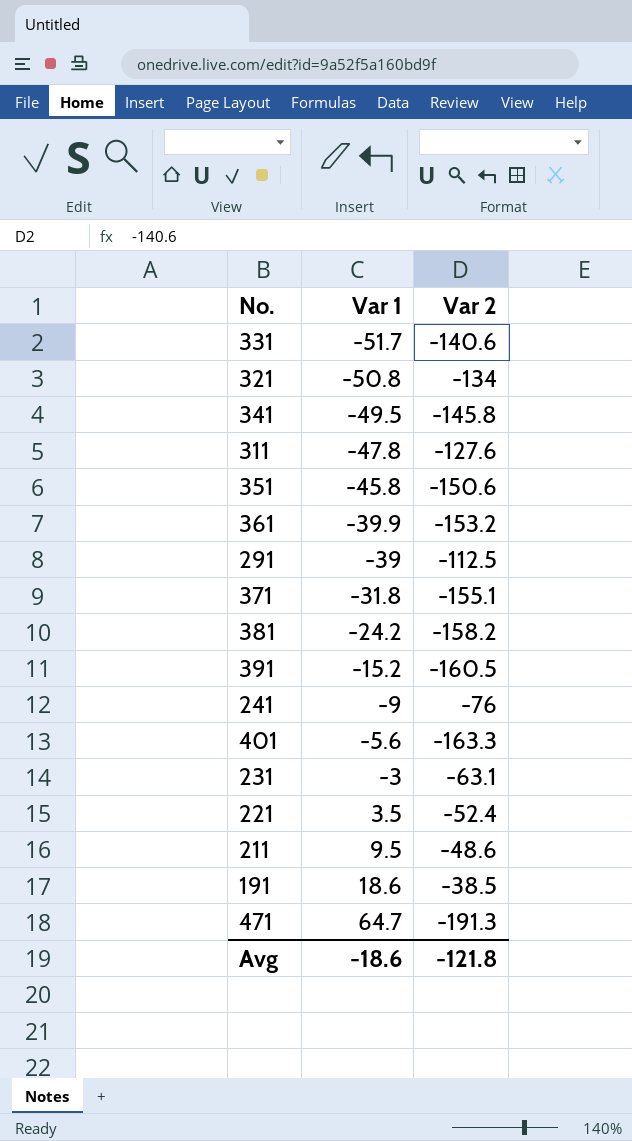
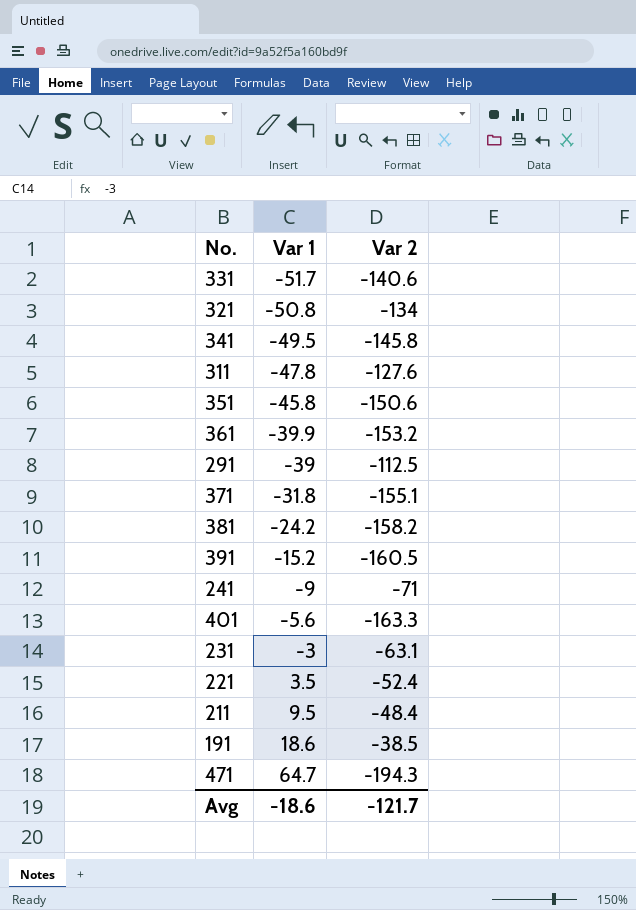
241 | Var 2: -76 -> -71
211 | Var 2: -48.6 -> -48.4
471 | Var 2: -191.3 -> -194.3
Avg | Var 2: -121.8 -> -121.7

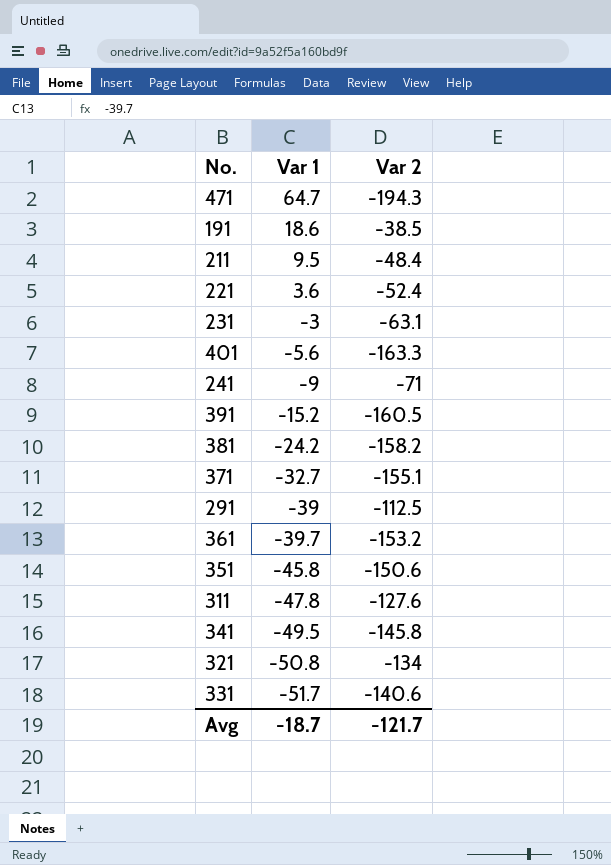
row order: Var 1 ascending -> Var 1 descending
221 | Var 1: 3.5 -> 3.6
371 | Var 1: -31.8 -> -32.7
361 | Var 1: -39.9 -> -39.7
Avg | Var 1: -18.6 -> -18.7

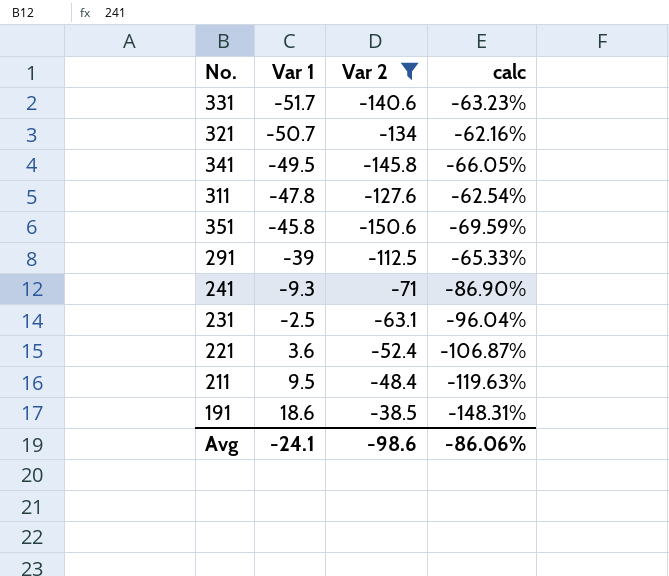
filter: none -> Var 2 >= -150.6
row order: Var 1 descending -> Var 1 ascending
column calc | formula: none -> ([Var 1] - [Var 2]) / [Var 2]
321 | Var 1: -50.8 -> -50.7
241 | Var 1: -9 -> -9.3
231 | Var 1: -3 -> -2.5
Avg | Var 1: -18.7 -> -24.1
Avg | Var 2: -121.7 -> -98.6

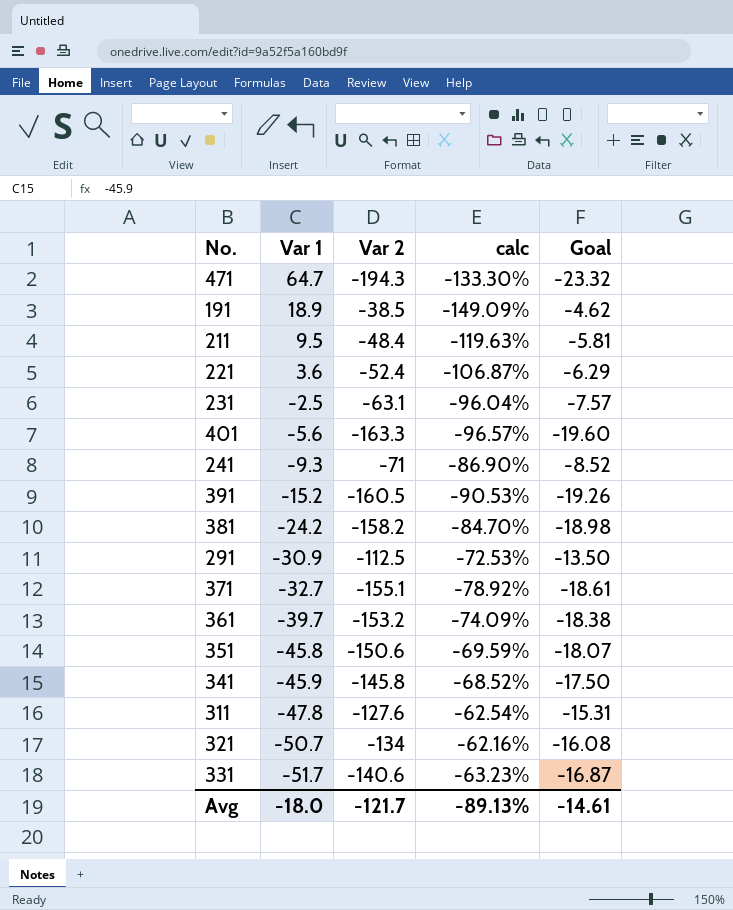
filter: Var 2 >= -150.6 -> none
row order: Var 1 ascending -> Var 1 descending
column Goal | formula: none -> [Var 2] * 0.12
191 | Var 1: 18.6 -> 18.9
191 | calc: -148.31% -> -149.09%
291 | Var 1: -39 -> -30.9
291 | calc: -65.33% -> -72.53%
341 | Var 1: -49.5 -> -45.9
341 | calc: -66.05% -> -68.52%
Avg | Var 1: -24.1 -> -18.0
Avg | Var 2: -98.6 -> -121.7
Avg | calc: -86.06% -> -89.13%

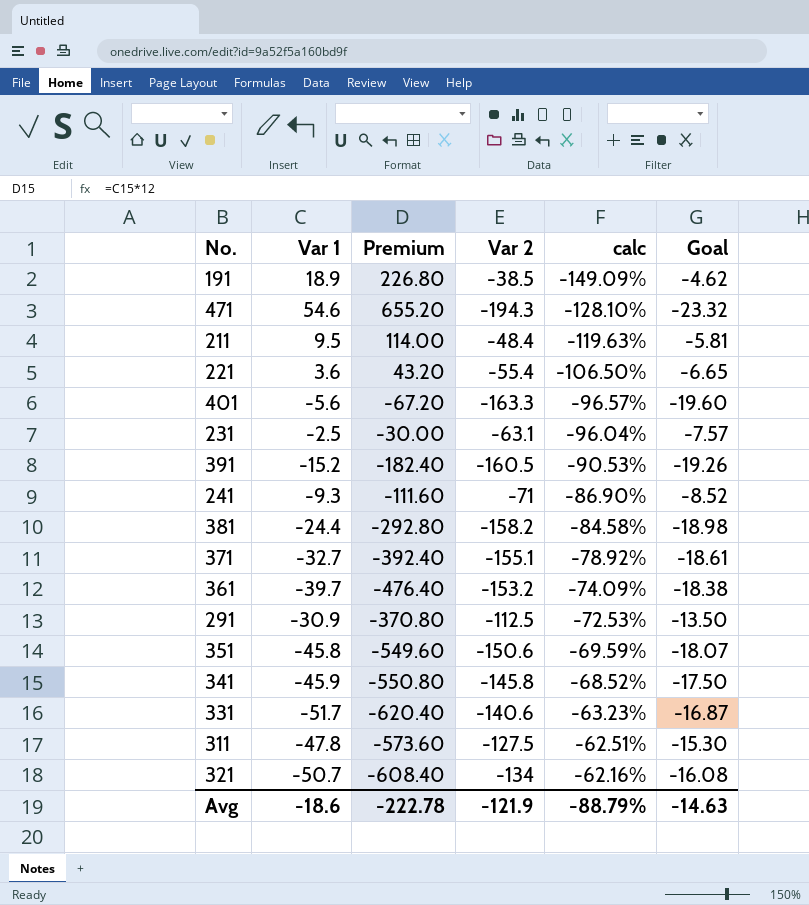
row order: Var 1 descending -> calc ascending
column Premium | formula: none -> [Var 1] * 12
471 | Var 1: 64.7 -> 54.6
471 | calc: -133.30% -> -128.10%
221 | Var 2: -52.4 -> -55.4
221 | calc: -106.87% -> -106.50%
221 | Goal: -6.29 -> -6.65
381 | Var 1: -24.2 -> -24.4
381 | calc: -84.70% -> -84.58%
311 | Var 2: -127.6 -> -127.5
311 | calc: -62.54% -> -62.51%
311 | Goal: -15.31 -> -15.30
Avg | Var 1: -18.0 -> -18.6
Avg | Var 2: -121.7 -> -121.9
Avg | calc: -89.13% -> -88.79%
Avg | Goal: -14.61 -> -14.63

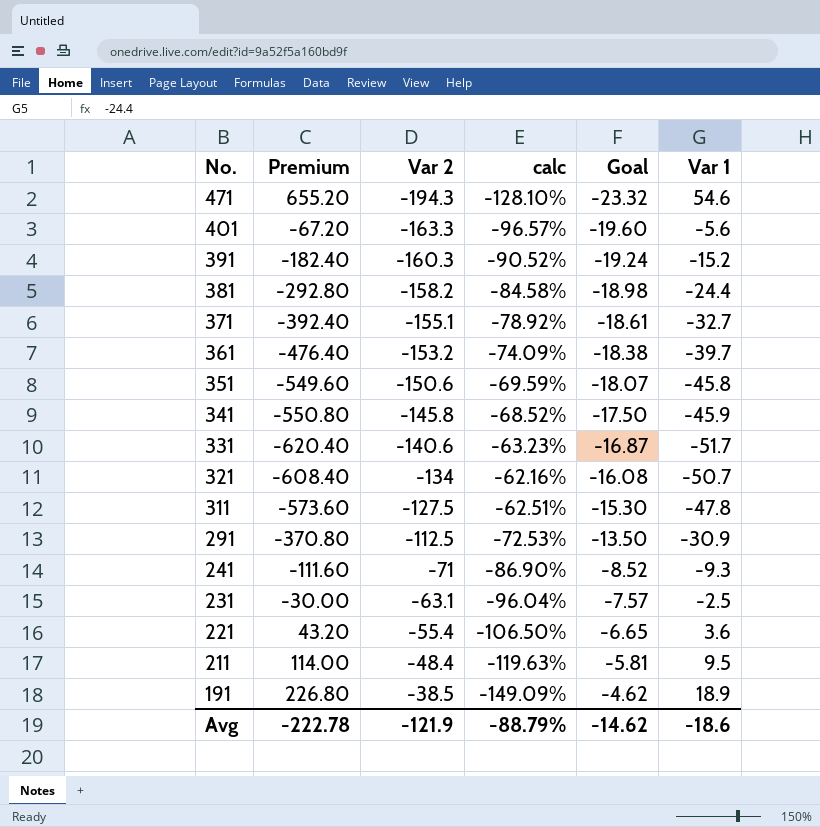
row order: calc ascending -> No. descending
column Var 1 | position: 2 -> 6
391 | Var 2: -160.5 -> -160.3
391 | calc: -90.53% -> -90.52%
391 | Goal: -19.26 -> -19.24
Avg | Goal: -14.63 -> -14.62

